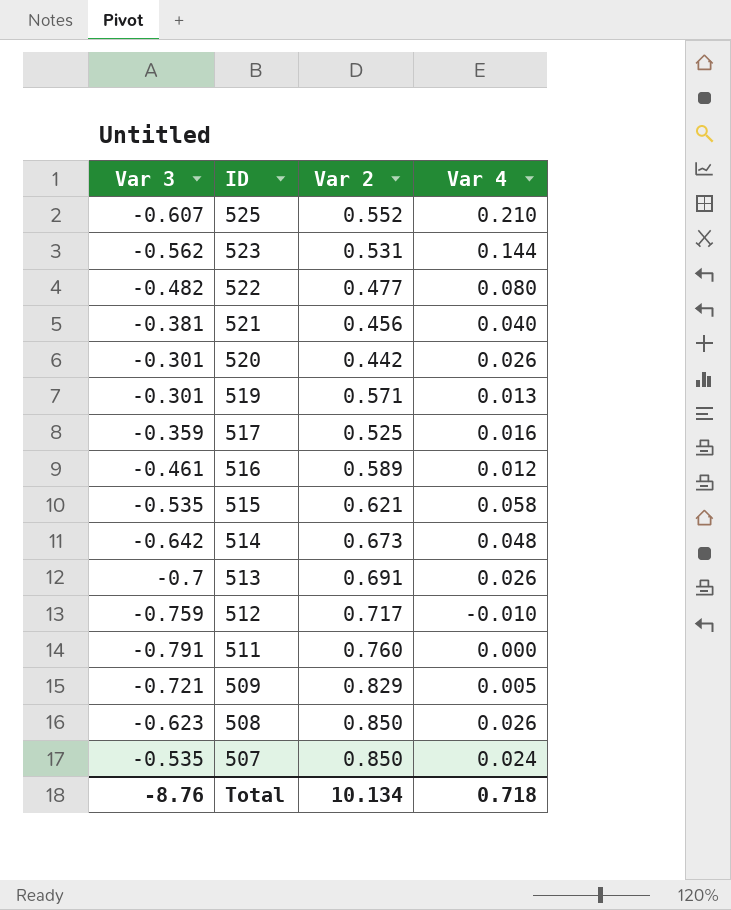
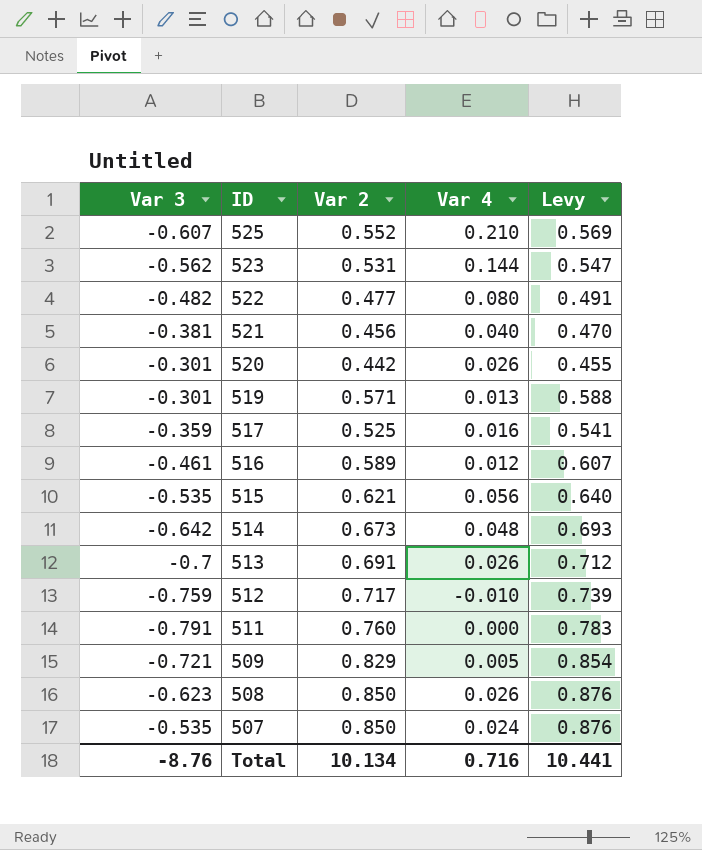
column Levy | formula: none -> [Var 2] * 1.03
515 | Var 4: 0.058 -> 0.056
Total | Var 4: 0.718 -> 0.716

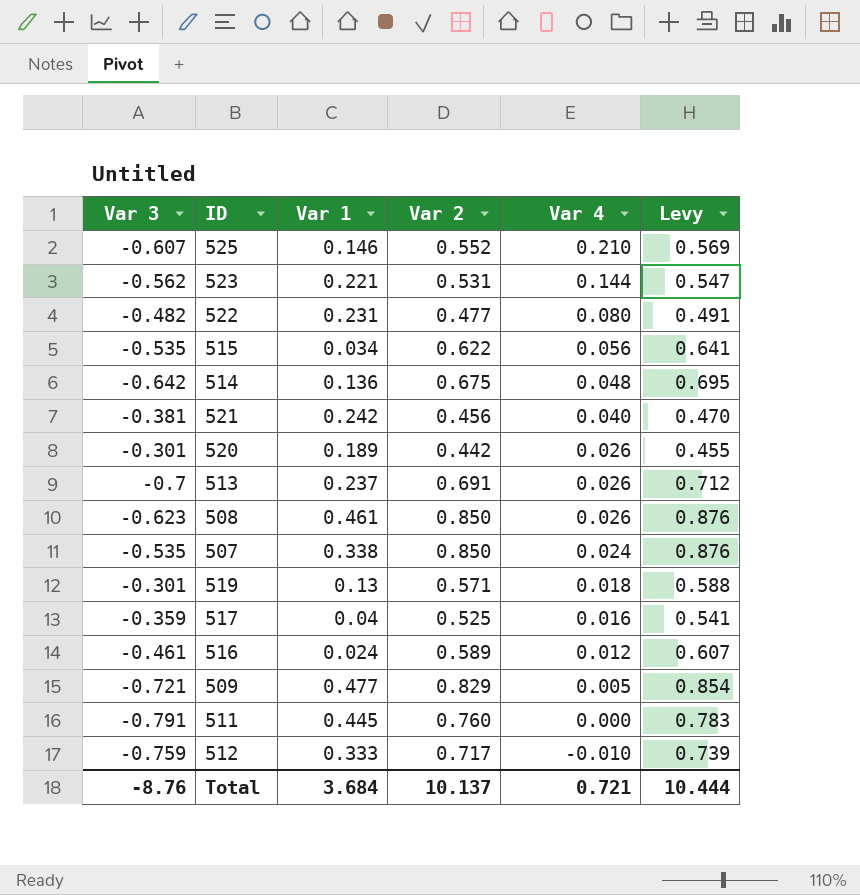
row order: ID descending -> Var 4 descending
column Var 1 | position: none -> 3
515 | Var 2: 0.621 -> 0.622
515 | Levy: 0.640 -> 0.641
514 | Var 2: 0.673 -> 0.675
514 | Levy: 0.693 -> 0.695
519 | Var 4: 0.013 -> 0.018
Total | Var 2: 10.134 -> 10.137
Total | Var 4: 0.716 -> 0.721
Total | Levy: 10.441 -> 10.444

